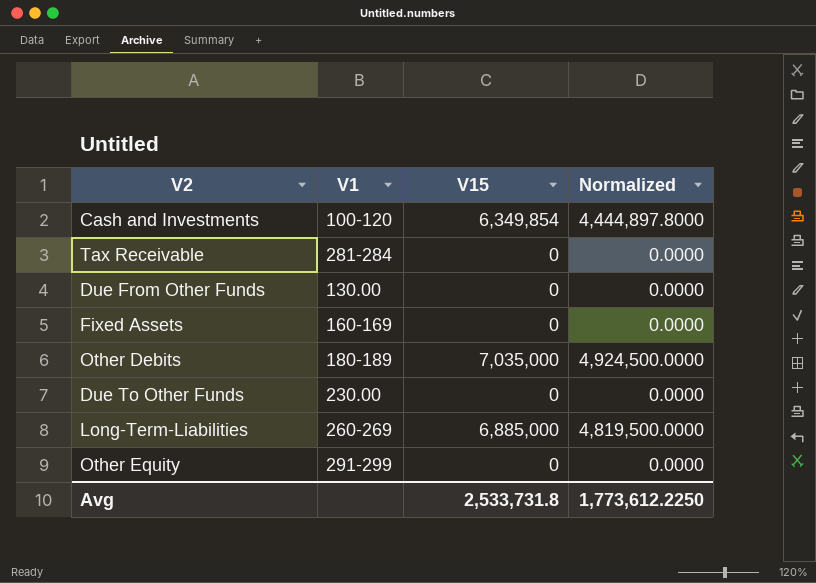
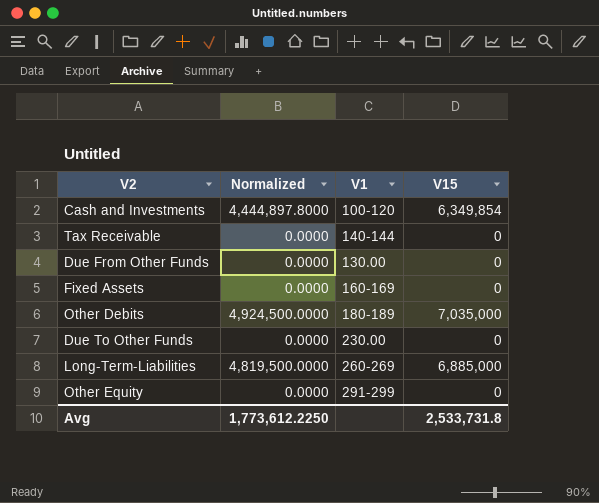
column Normalized | position: 4 -> 2
Tax Receivable | V1: 281-284 -> 140-144

